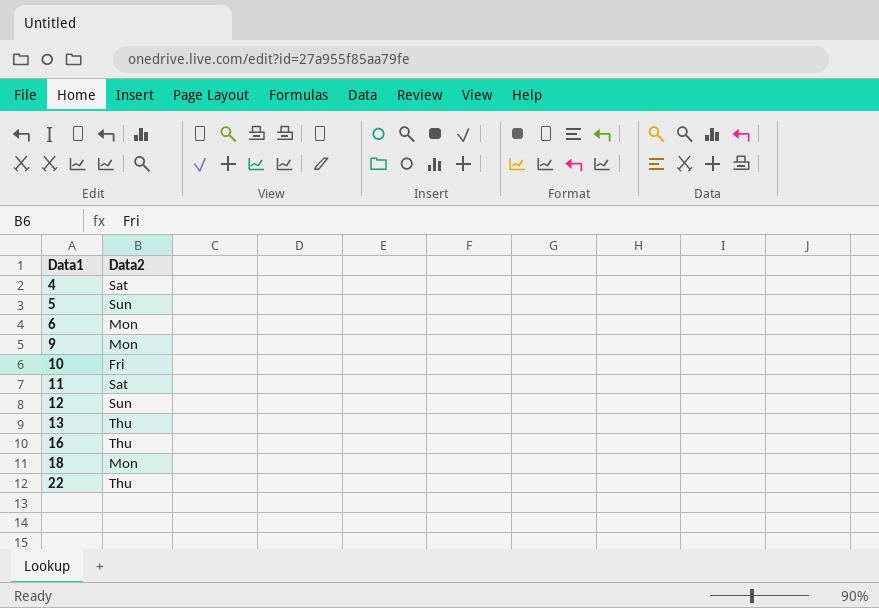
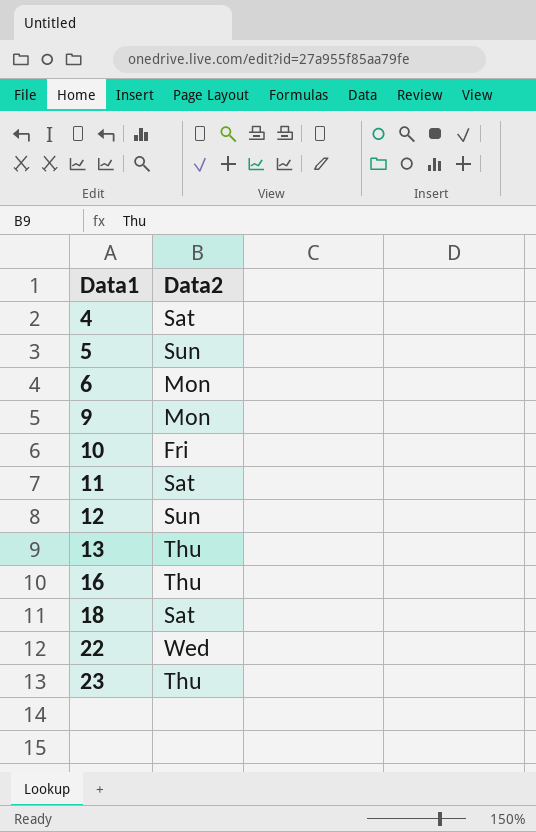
18 | Data2: Mon -> Sat
22 | Data2: Thu -> Wed
row 23: none -> Thu

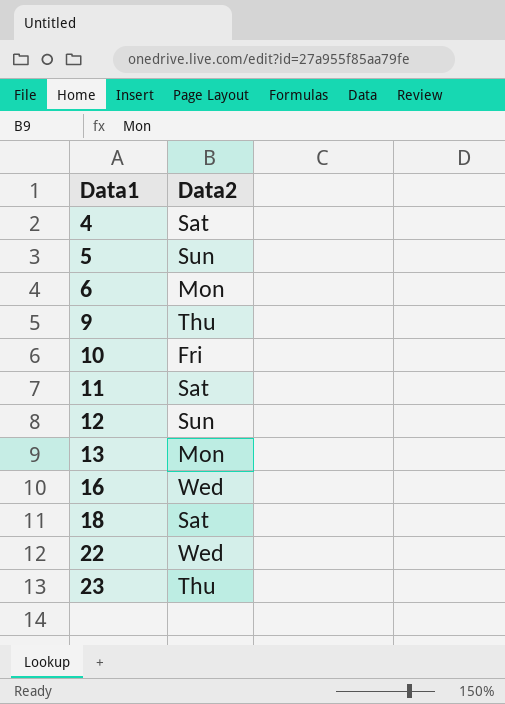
9 | Data2: Mon -> Thu
13 | Data2: Thu -> Mon
16 | Data2: Thu -> Wed

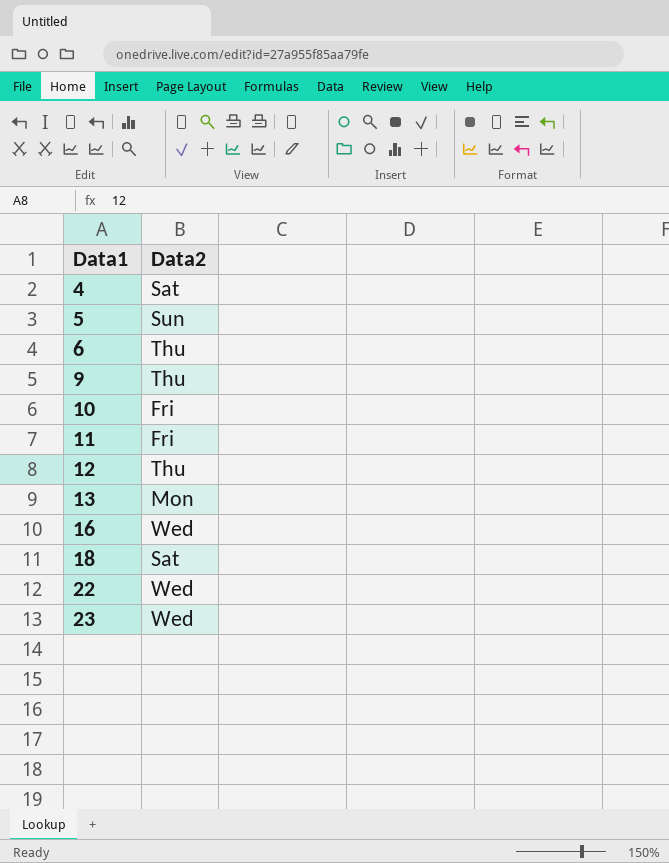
6 | Data2: Mon -> Thu
11 | Data2: Sat -> Fri
12 | Data2: Sun -> Thu
23 | Data2: Thu -> Wed

